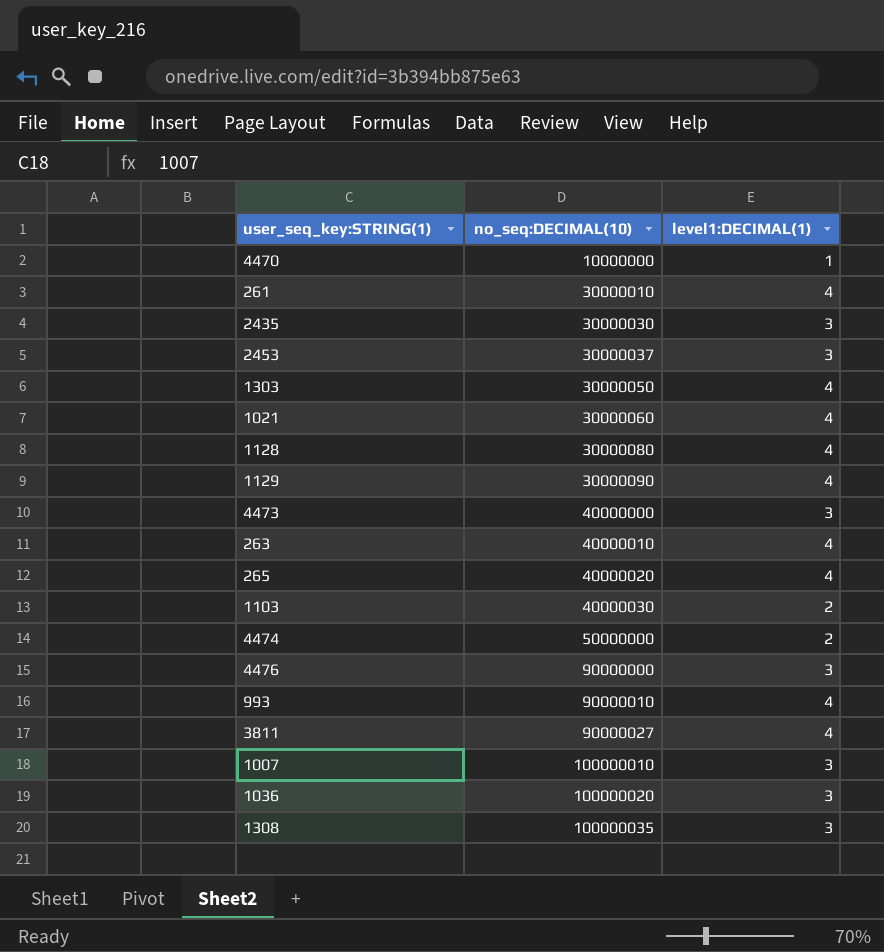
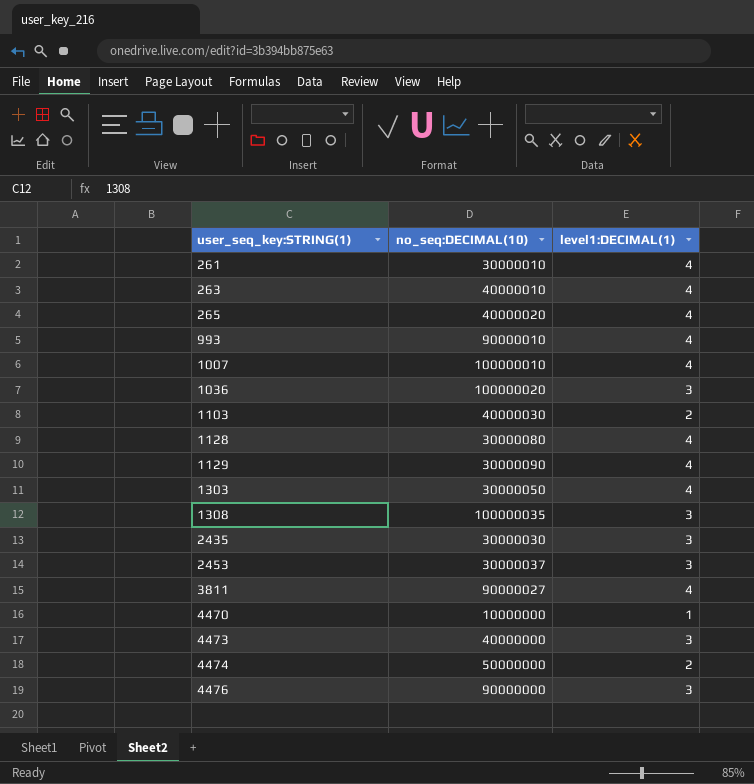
row order: no_seq:DECIMAL(10) ascending -> user_seq_key:STRING(1) ascending
row 1021: 30000060 | 4 -> none
1007 | level1:DECIMAL(1): 3 -> 4

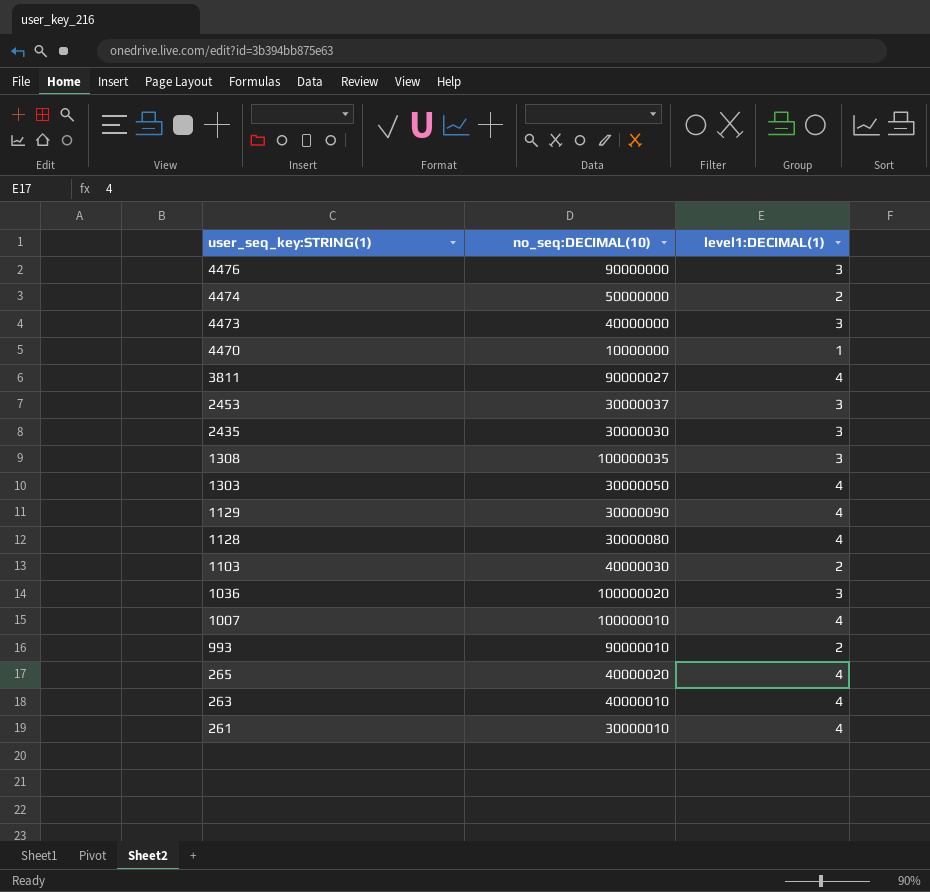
row order: user_seq_key:STRING(1) ascending -> user_seq_key:STRING(1) descending
993 | level1:DECIMAL(1): 4 -> 2

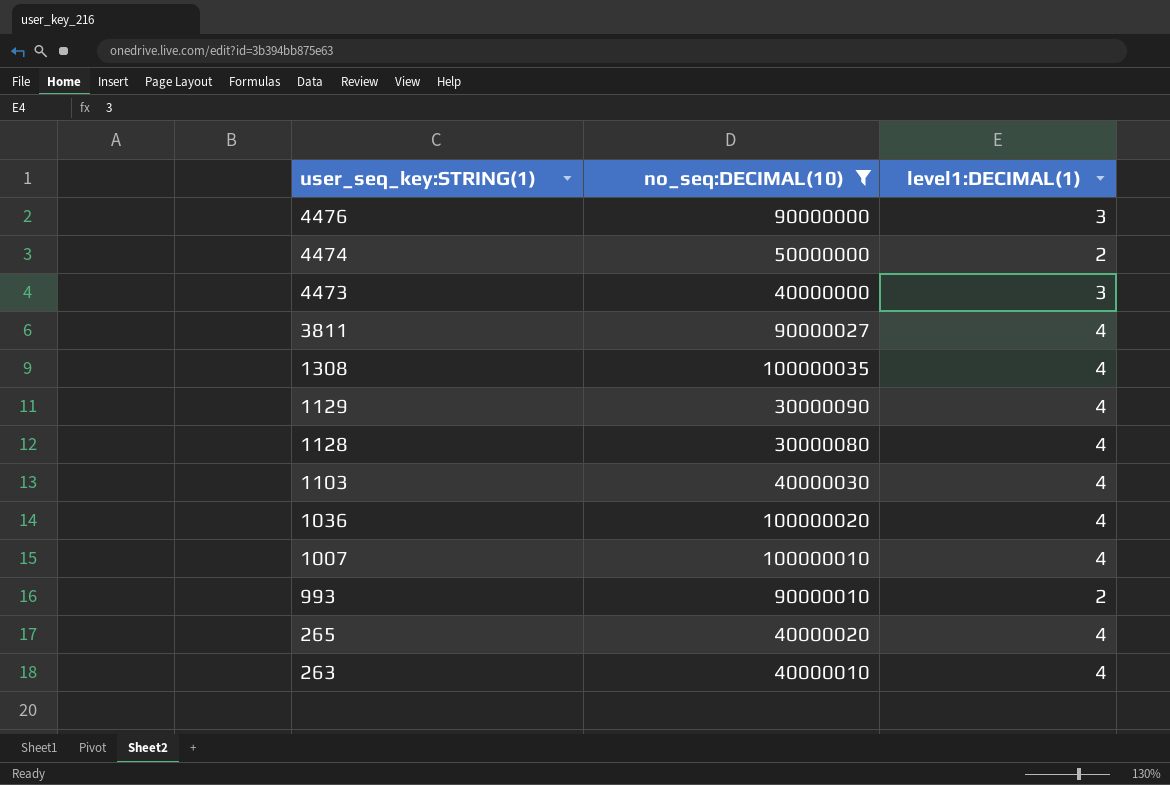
filter: none -> no_seq:DECIMAL(10) >= 30000080
1308 | level1:DECIMAL(1): 3 -> 4
1103 | level1:DECIMAL(1): 2 -> 4
1036 | level1:DECIMAL(1): 3 -> 4

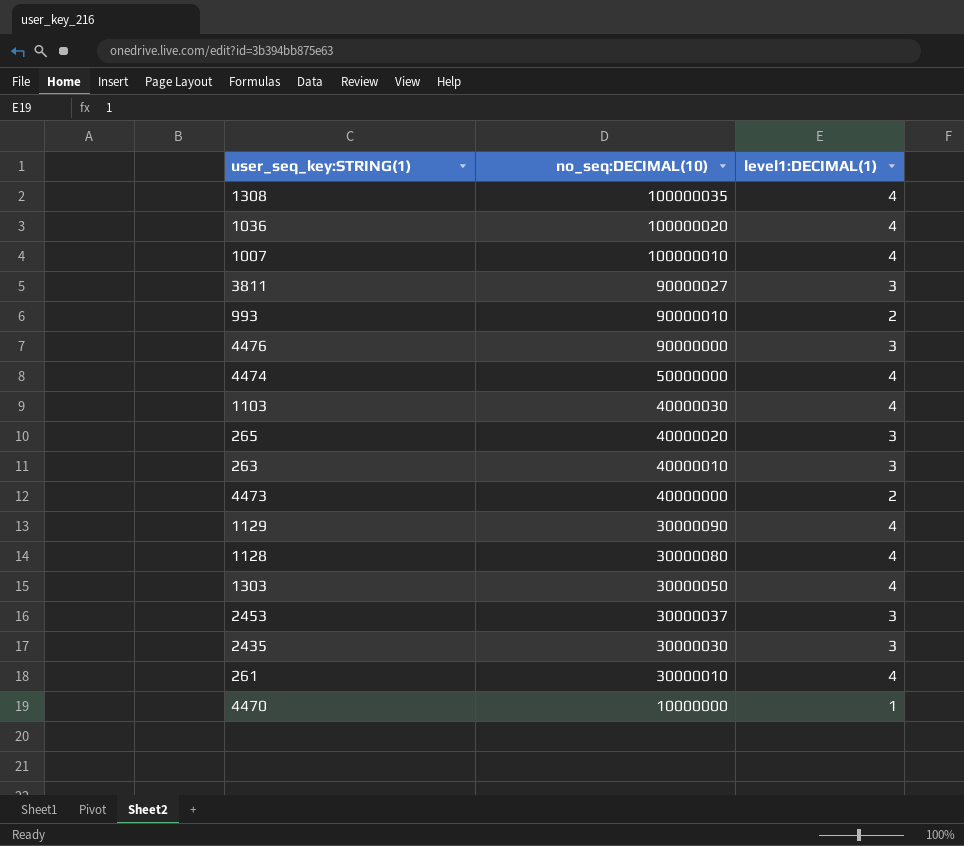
filter: no_seq:DECIMAL(10) >= 30000080 -> none
row order: user_seq_key:STRING(1) descending -> no_seq:DECIMAL(10) descending
3811 | level1:DECIMAL(1): 4 -> 3
4474 | level1:DECIMAL(1): 2 -> 4
265 | level1:DECIMAL(1): 4 -> 3
263 | level1:DECIMAL(1): 4 -> 3
4473 | level1:DECIMAL(1): 3 -> 2

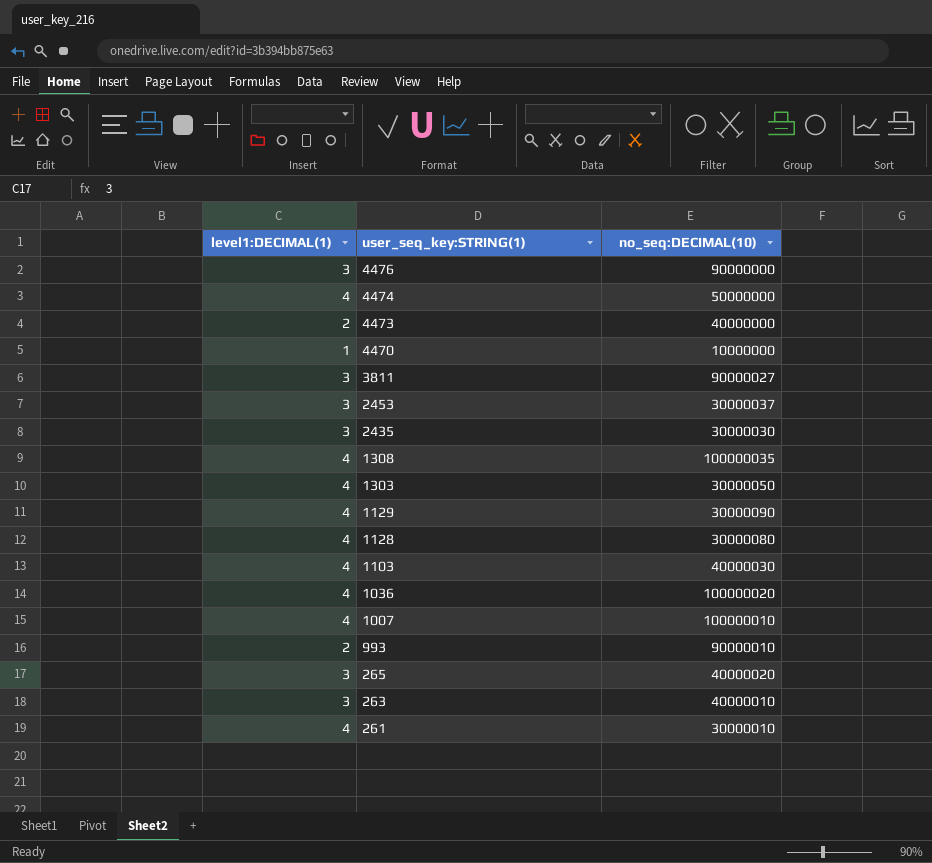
row order: no_seq:DECIMAL(10) descending -> user_seq_key:STRING(1) descending
column level1:DECIMAL(1) | position: 3 -> 1

